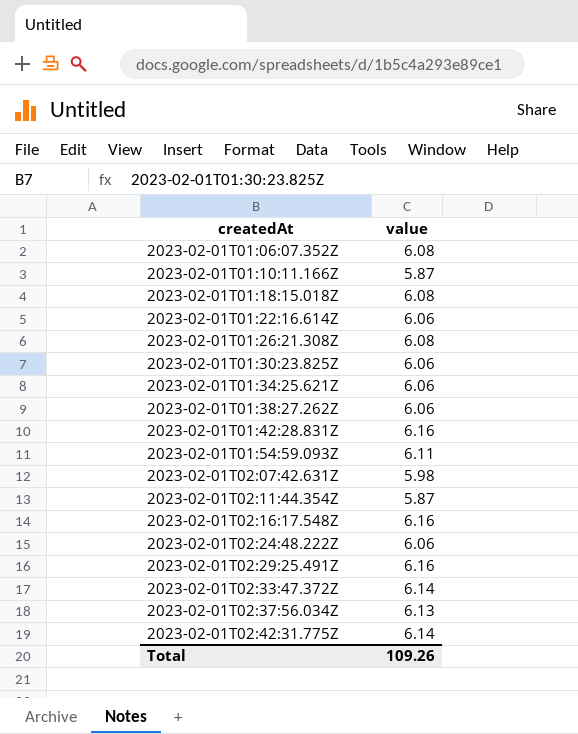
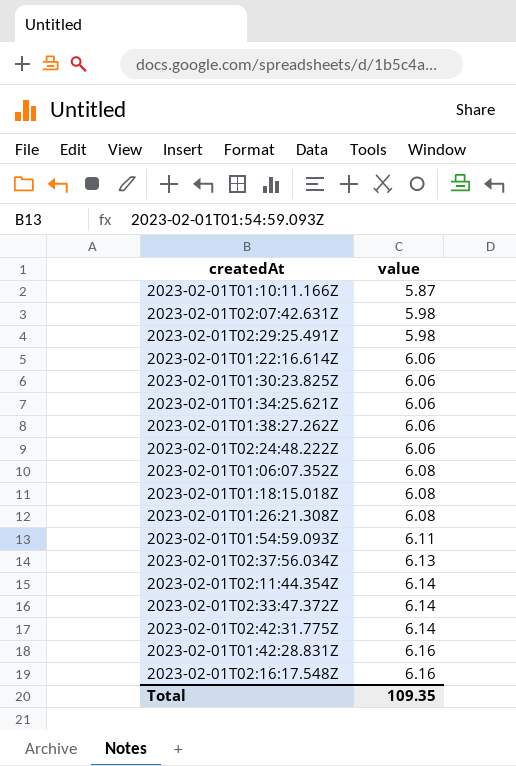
row order: createdAt ascending -> value ascending
2023-02-01T02:29:25.491Z | value: 6.16 -> 5.98
2023-02-01T02:11:44.354Z | value: 5.87 -> 6.14
Total | value: 109.26 -> 109.35

